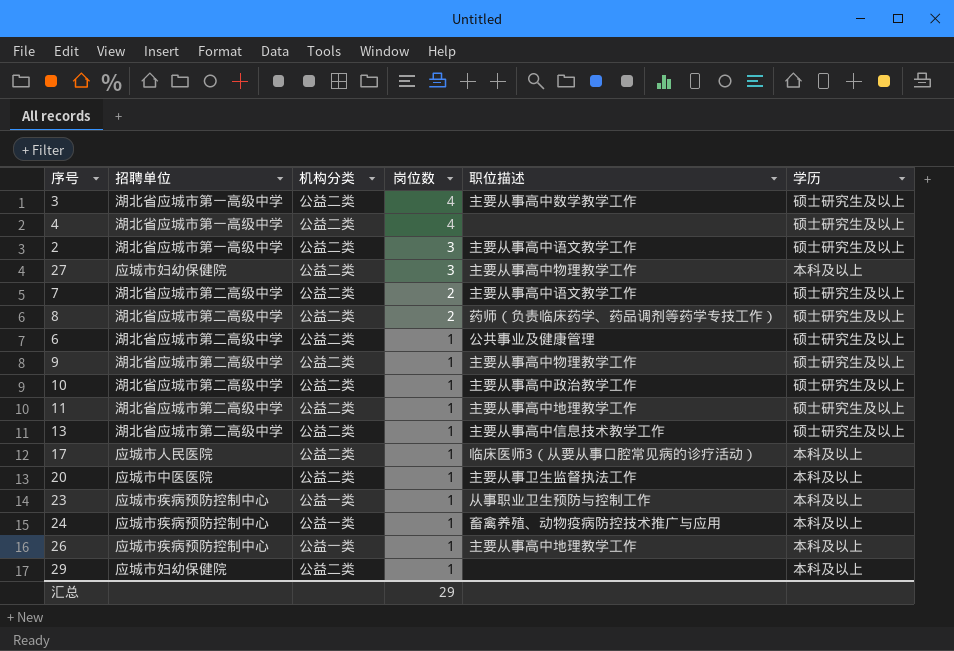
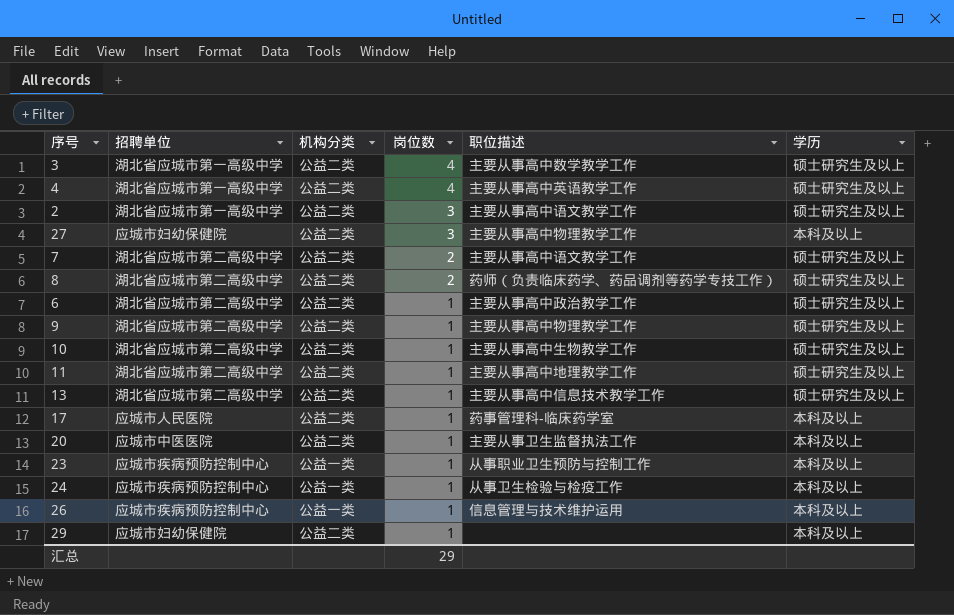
4 | 职位描述: none -> 主要从事高中英语教学工作
6 | 职位描述: 公共事业及健康管理 -> 主要从事高中政治教学工作
10 | 职位描述: 主要从事高中政治教学工作 -> 主要从事高中生物教学工作
17 | 职位描述: 临床医师3（从要从事口腔常见病的诊疗活动） -> 药事管理科-临床药学室
24 | 职位描述: 畜禽养殖、动物疫病防控技术推广与应用 -> 从事卫生检验与检疫工作
26 | 职位描述: 主要从事高中地理教学工作 -> 信息管理与技术维护运用

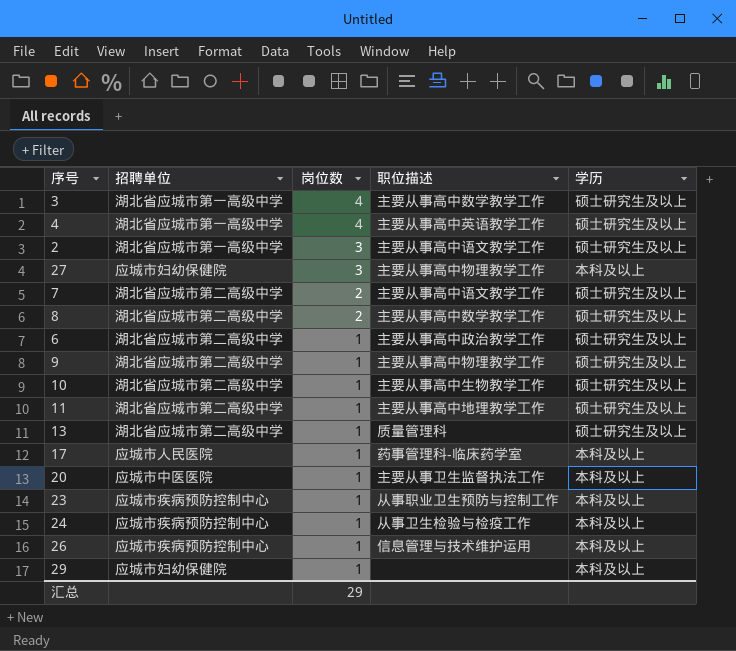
column 机构分类 | position: 3 -> none
8 | 职位描述: 药师（负责临床药学、药品调剂等药学专技工作） -> 主要从事高中数学教学工作
13 | 职位描述: 主要从事高中信息技术教学工作 -> 质量管理科

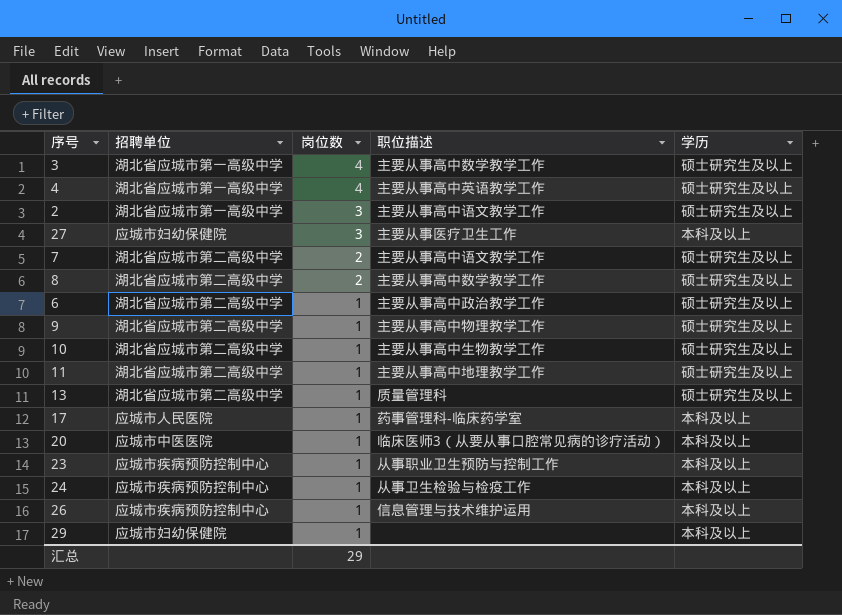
27 | 职位描述: 主要从事高中物理教学工作 -> 主要从事医疗卫生工作
20 | 职位描述: 主要从事卫生监督执法工作 -> 临床医师3（从要从事口腔常见病的诊疗活动）

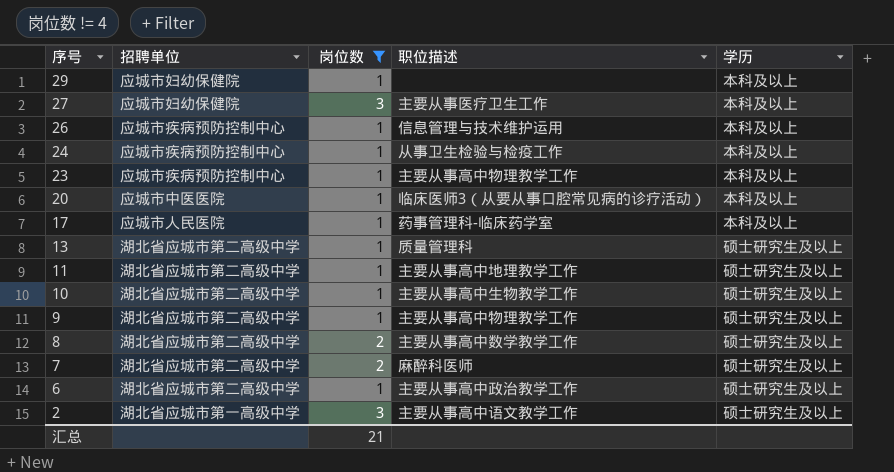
filter: none -> 岗位数 != 4
row order: 岗位数 descending -> 序号 descending
23 | 职位描述: 从事职业卫生预防与控制工作 -> 主要从事高中物理教学工作
7 | 职位描述: 主要从事高中语文教学工作 -> 麻醉科医师
汇总 | 岗位数: 29 -> 21

